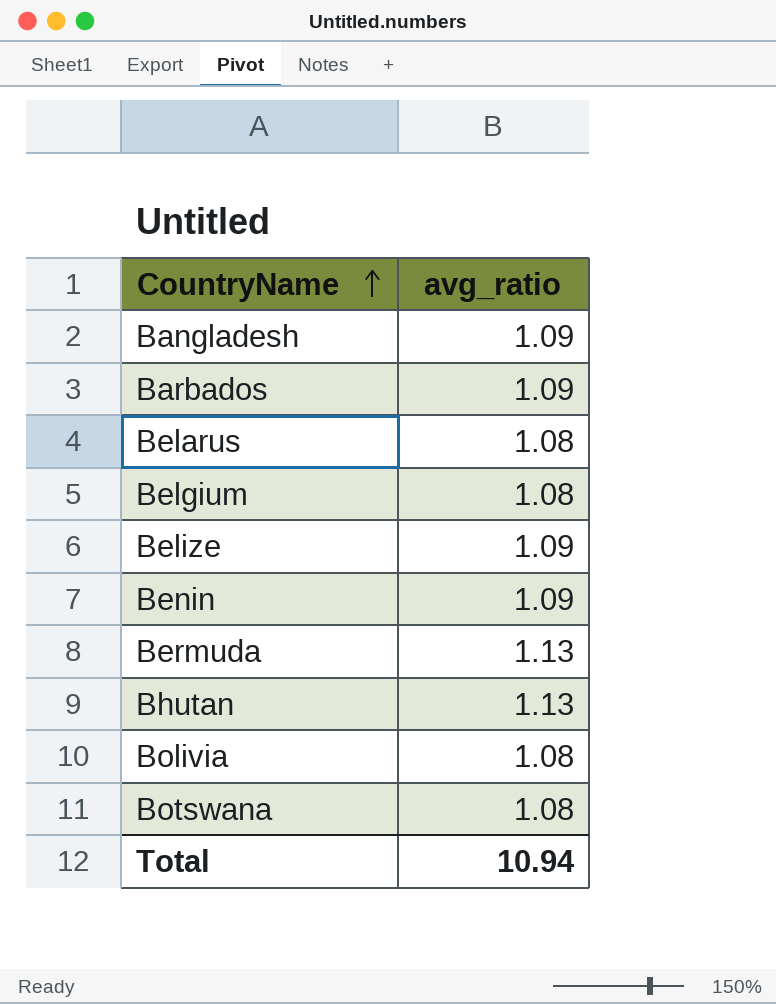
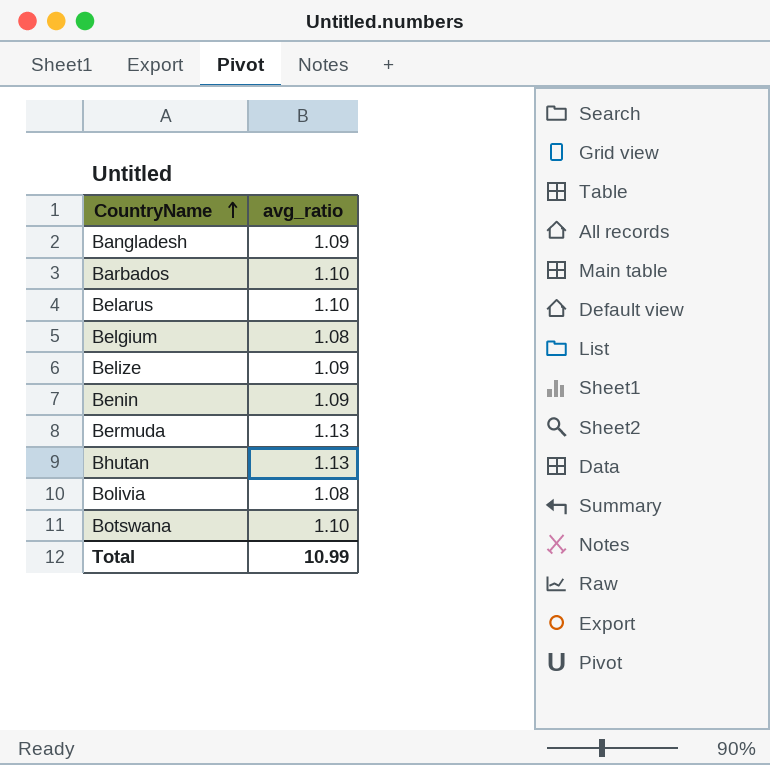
Barbados | avg_ratio: 1.09 -> 1.10
Belarus | avg_ratio: 1.08 -> 1.10
Botswana | avg_ratio: 1.08 -> 1.10
Total | avg_ratio: 10.94 -> 10.99

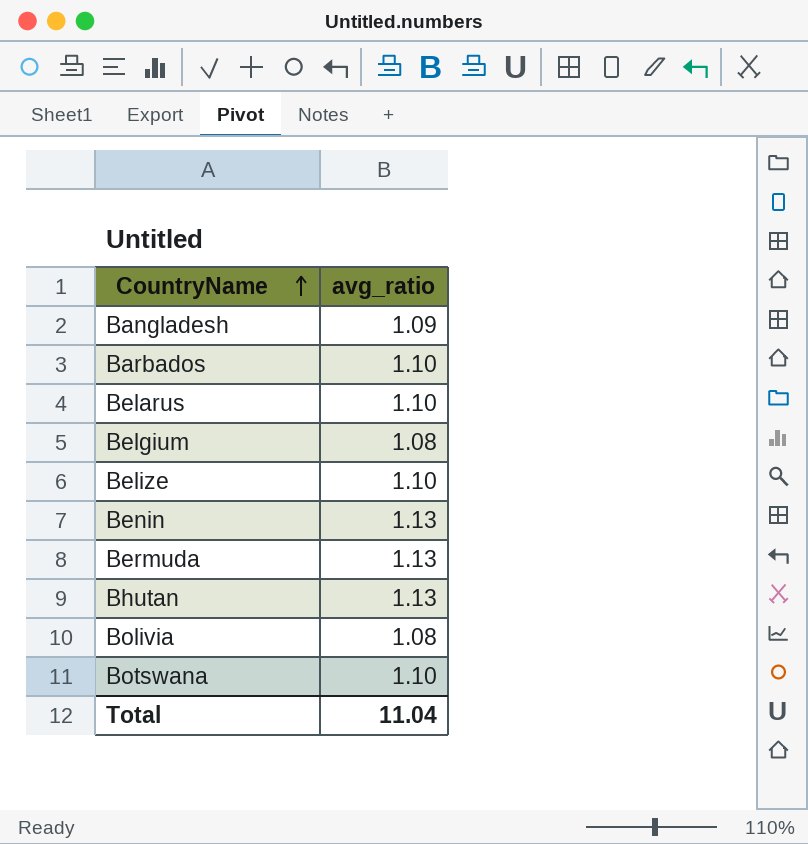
Belize | avg_ratio: 1.09 -> 1.10
Benin | avg_ratio: 1.09 -> 1.13
Total | avg_ratio: 10.99 -> 11.04

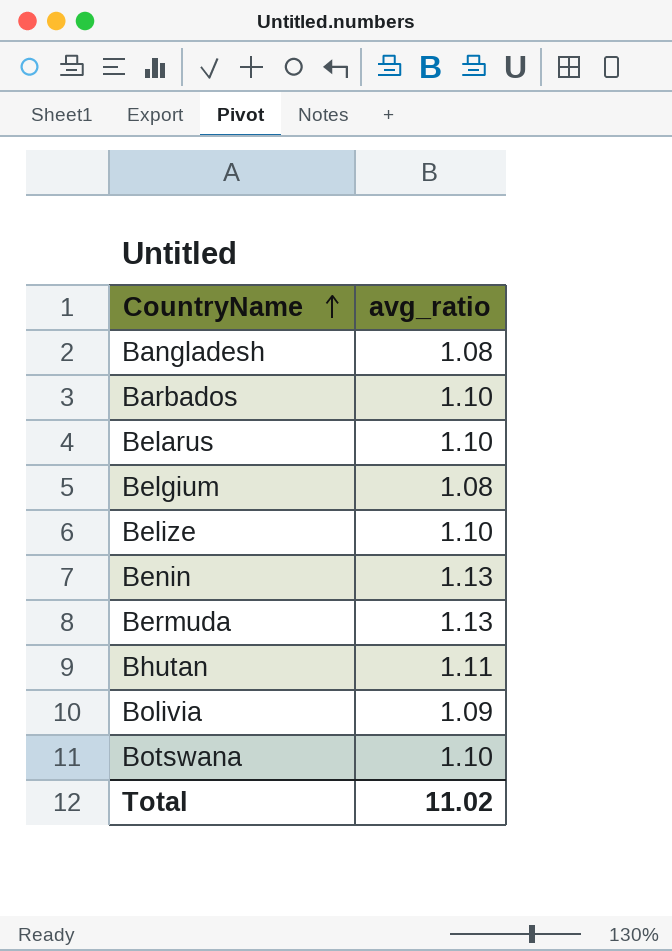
Bangladesh | avg_ratio: 1.09 -> 1.08
Bhutan | avg_ratio: 1.13 -> 1.11
Bolivia | avg_ratio: 1.08 -> 1.09
Total | avg_ratio: 11.04 -> 11.02

